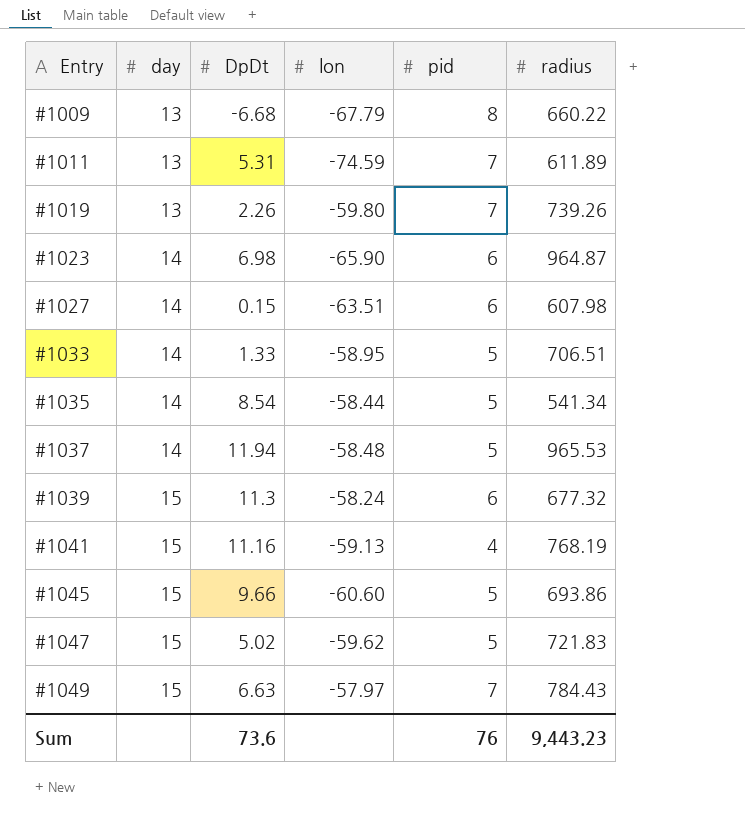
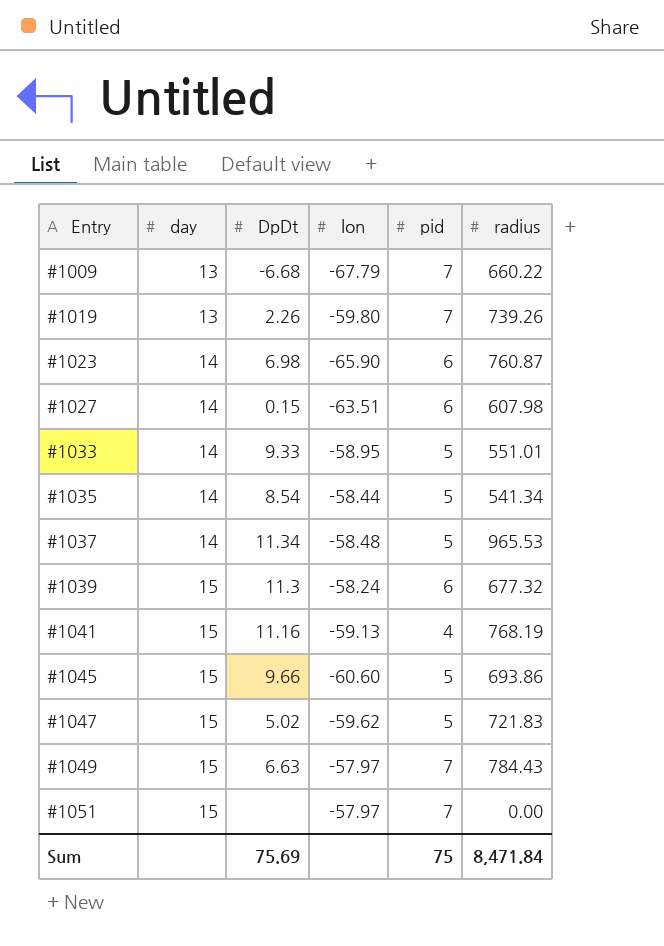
row #1011: 13 | 5.31 | -74.59 | 7 | 611.89 -> none
#1009 | pid: 8 -> 7
#1023 | radius: 964.87 -> 760.87
#1033 | DpDt: 1.33 -> 9.33
#1033 | radius: 706.51 -> 551.01
#1037 | DpDt: 11.94 -> 11.34
row #1051: none -> 15 | none | -57.97 | 7 | 0.00
Sum | DpDt: 73.6 -> 75.69
Sum | pid: 76 -> 75
Sum | radius: 9,443.23 -> 8,471.84

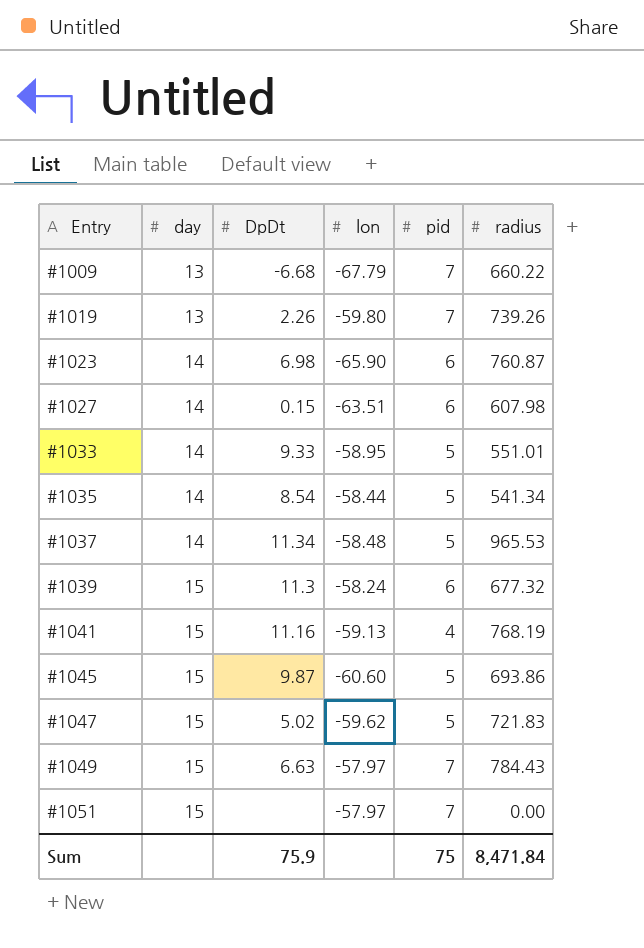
#1045 | DpDt: 9.66 -> 9.87
Sum | DpDt: 75.69 -> 75.9

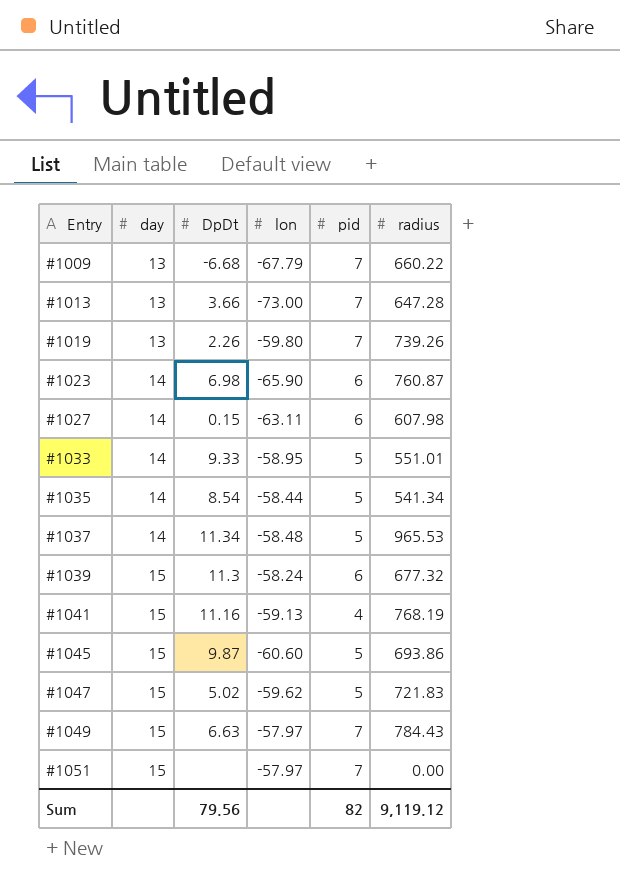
row #1013: none -> 13 | 3.66 | -73.00 | 7 | 647.28
#1027 | lon: -63.51 -> -63.11
Sum | DpDt: 75.9 -> 79.56
Sum | pid: 75 -> 82
Sum | radius: 8,471.84 -> 9,119.12

